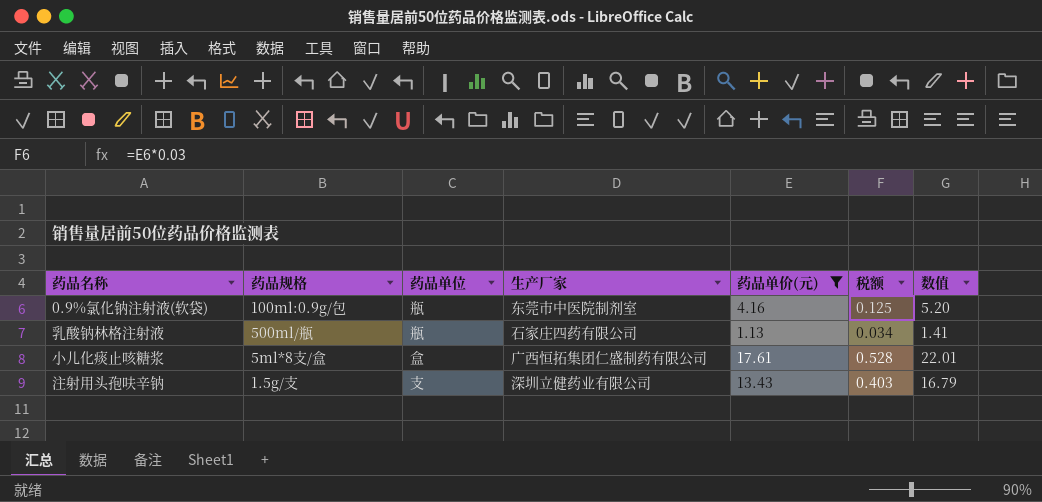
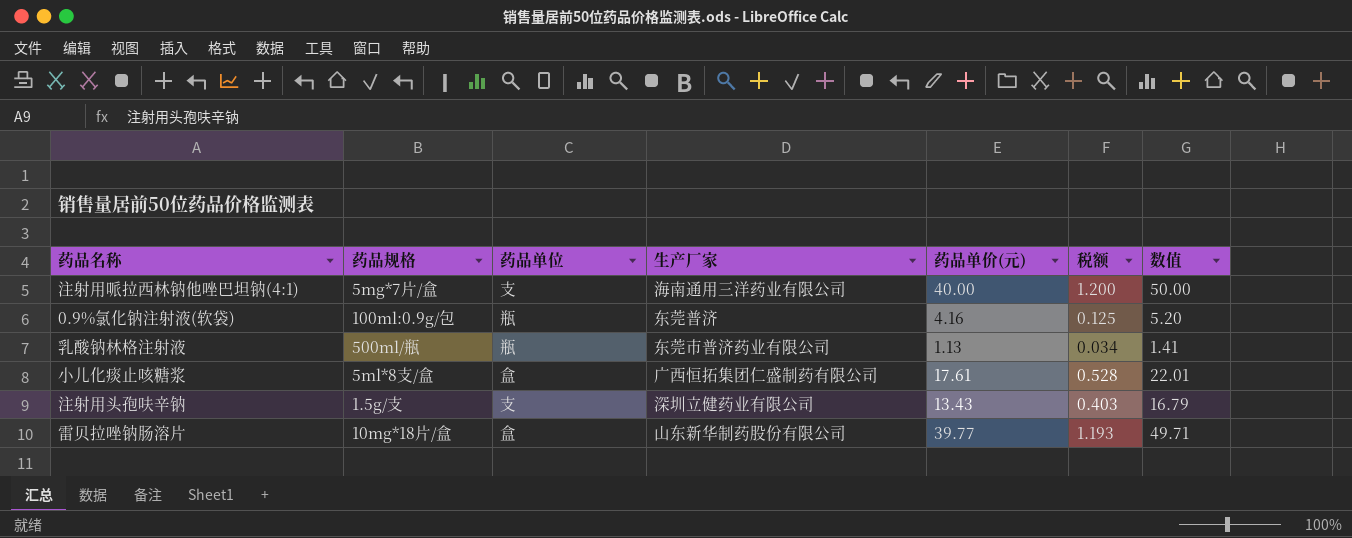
filter: 药品单价(元) <= 17.61 -> none
0.9%氯化钠注射液(软袋) | 生产厂家: 东莞市中医院制剂室 -> 东莞普济
乳酸钠林格注射液 | 生产厂家: 石家庄四药有限公司 -> 东莞市普济药业有限公司

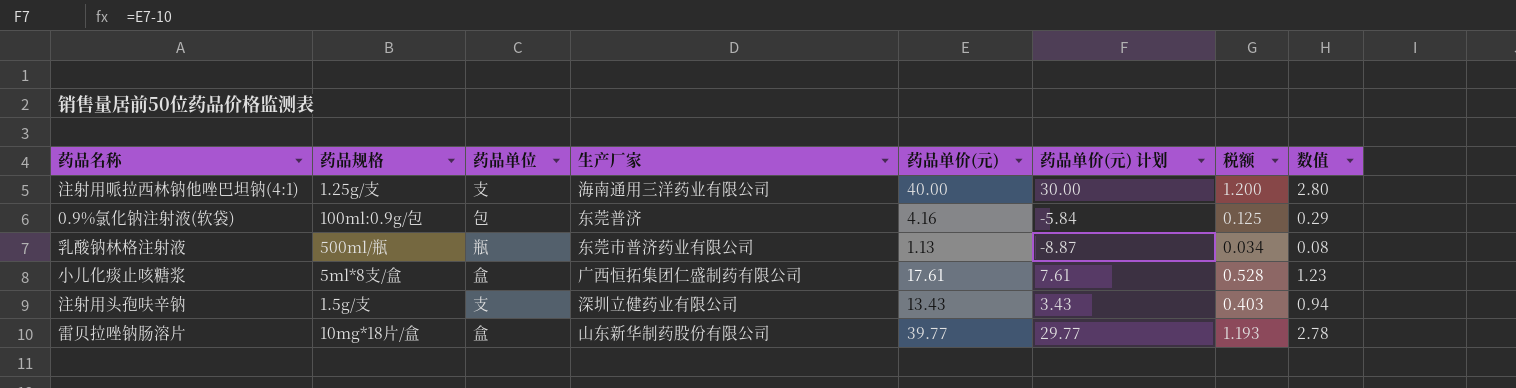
column 药品单价(元) 计划 | formula: none -> [药品单价(元)] - 10
column 数值 | formula: [药品单价(元)] * 1.25 -> [药品单价(元)] * 0.07
注射用哌拉西林钠他唑巴坦钠(4:1) | 药品规格: 5mg*7片/盒 -> 1.25g/支
0.9%氯化钠注射液(软袋) | 药品单位: 瓶 -> 包

